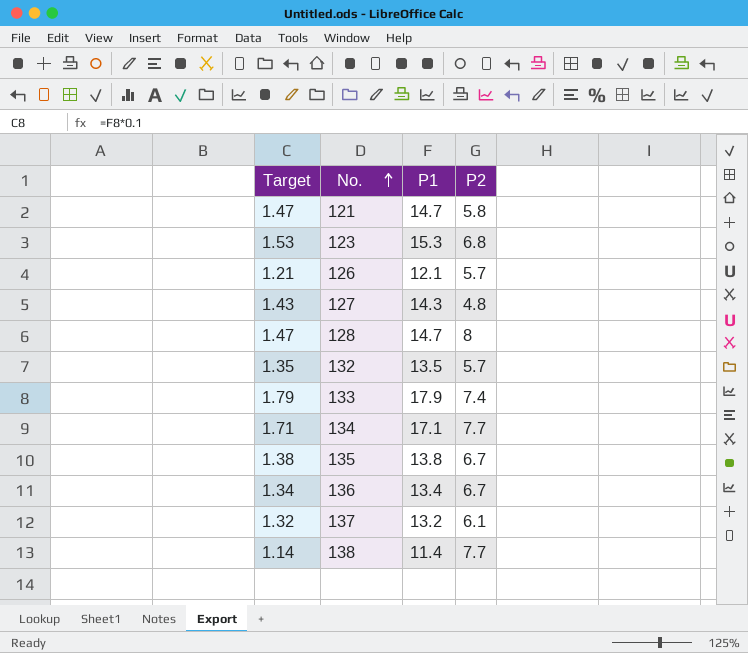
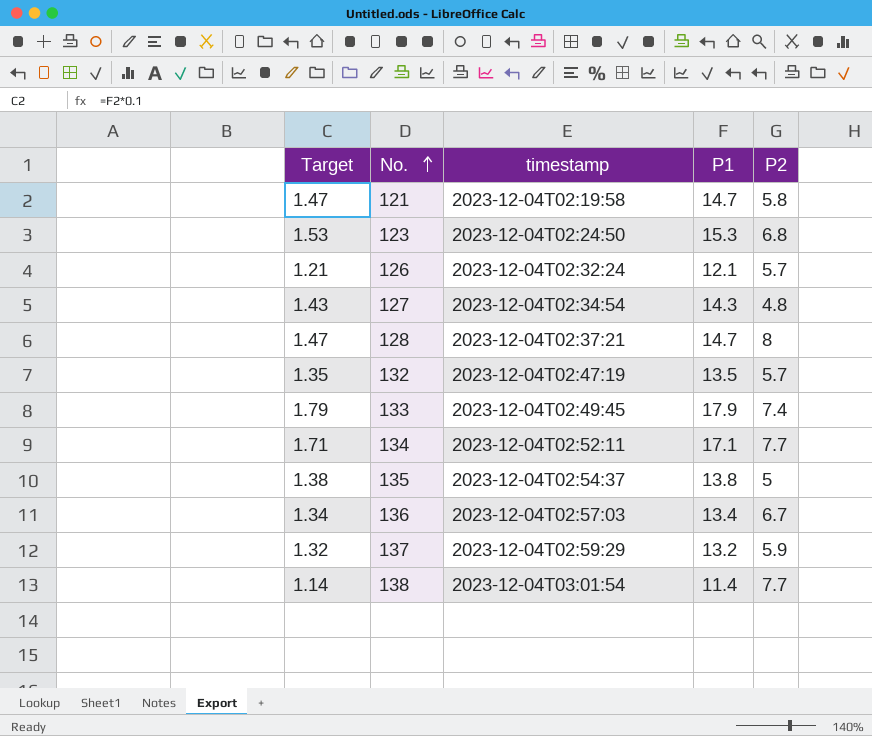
column timestamp | position: none -> 3
135 | P2: 6.7 -> 5
137 | P2: 6.1 -> 5.9

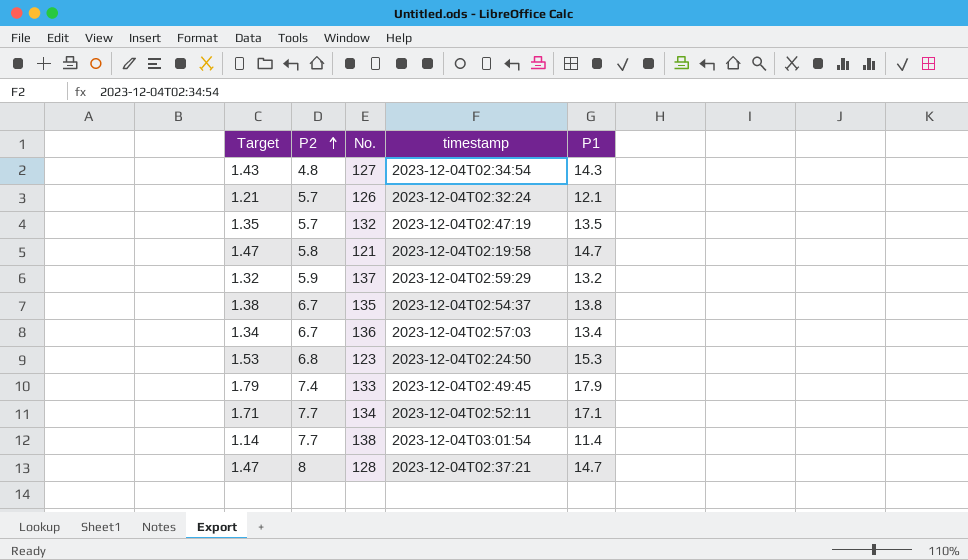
row order: No. ascending -> P2 ascending
column P2 | position: 5 -> 2
135 | P2: 5 -> 6.7

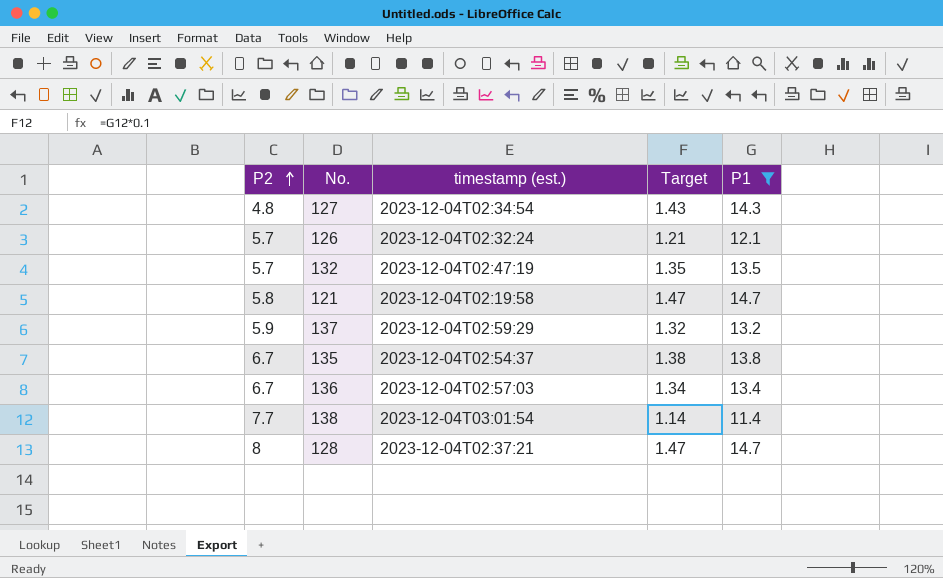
filter: none -> P1 <= 14.7
column name: timestamp -> timestamp (est.)
column Target | position: 1 -> 4

